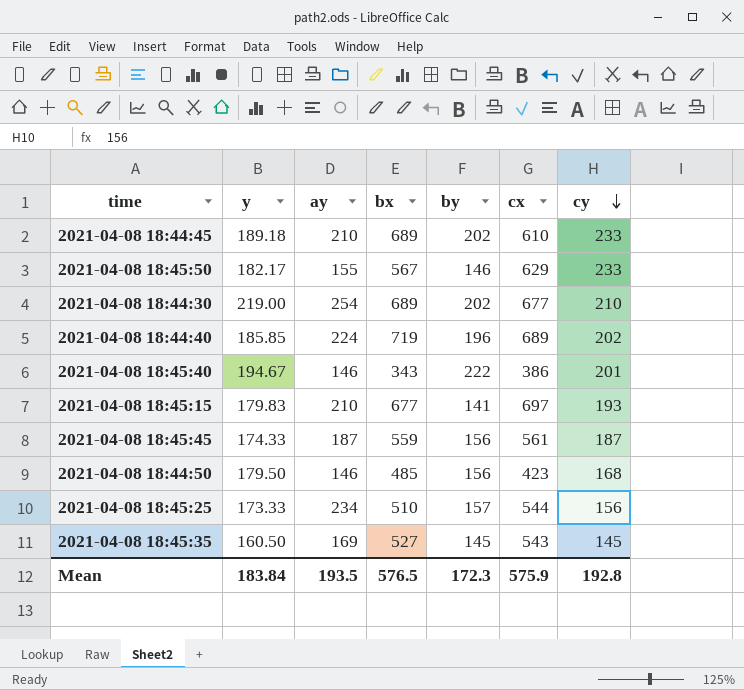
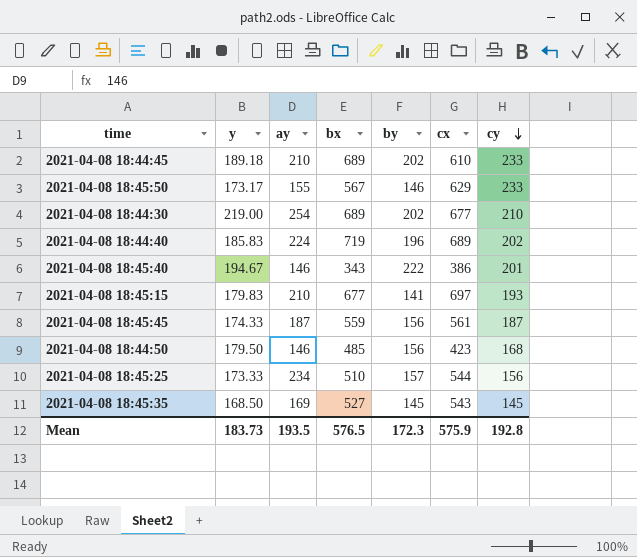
2021-04-08 18:45:50 | y: 182.17 -> 173.17
2021-04-08 18:44:40 | y: 185.85 -> 185.83
2021-04-08 18:45:35 | y: 160.50 -> 168.50
Mean | y: 183.84 -> 183.73

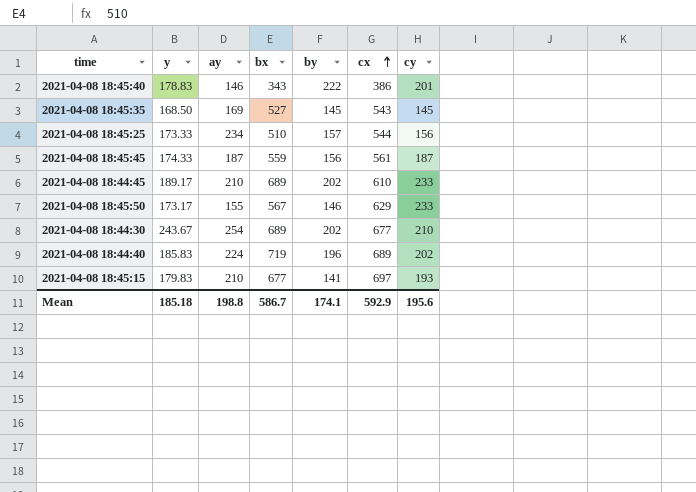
row order: cy descending -> cx ascending
row 2021-04-08 18:44:50: 179.50 | 146 | 485 | 156 | 423 | 168 -> none
2021-04-08 18:45:40 | y: 194.67 -> 178.83
2021-04-08 18:44:45 | y: 189.18 -> 189.17
2021-04-08 18:44:30 | y: 219.00 -> 243.67
Mean | y: 183.73 -> 185.18
Mean | ay: 193.5 -> 198.8
Mean | bx: 576.5 -> 586.7
Mean | by: 172.3 -> 174.1
Mean | cx: 575.9 -> 592.9
Mean | cy: 192.8 -> 195.6

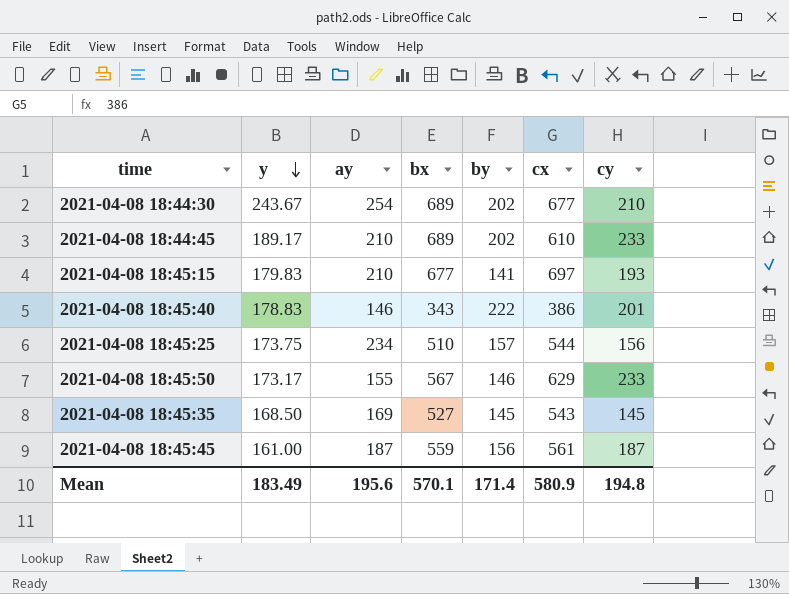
row order: cx ascending -> y descending
row 2021-04-08 18:44:40: 185.83 | 224 | 719 | 196 | 689 | 202 -> none
2021-04-08 18:45:25 | y: 173.33 -> 173.75
2021-04-08 18:45:45 | y: 174.33 -> 161.00
Mean | y: 185.18 -> 183.49
Mean | ay: 198.8 -> 195.6
Mean | bx: 586.7 -> 570.1
Mean | by: 174.1 -> 171.4
Mean | cx: 592.9 -> 580.9
Mean | cy: 195.6 -> 194.8

